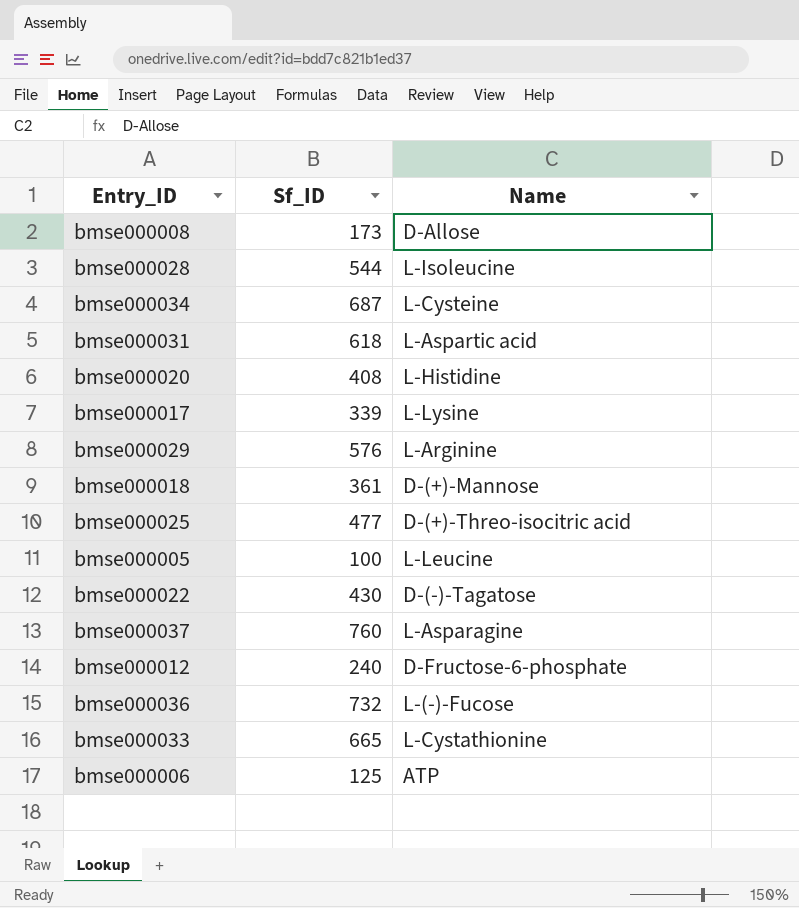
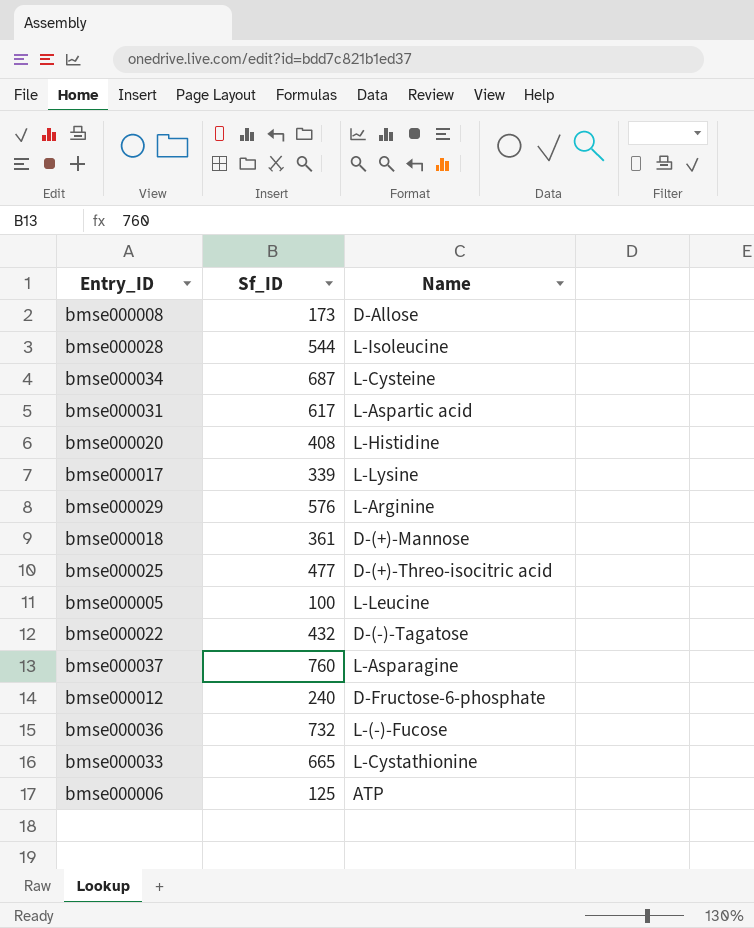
bmse000031 | Sf_ID: 618 -> 617
bmse000022 | Sf_ID: 430 -> 432

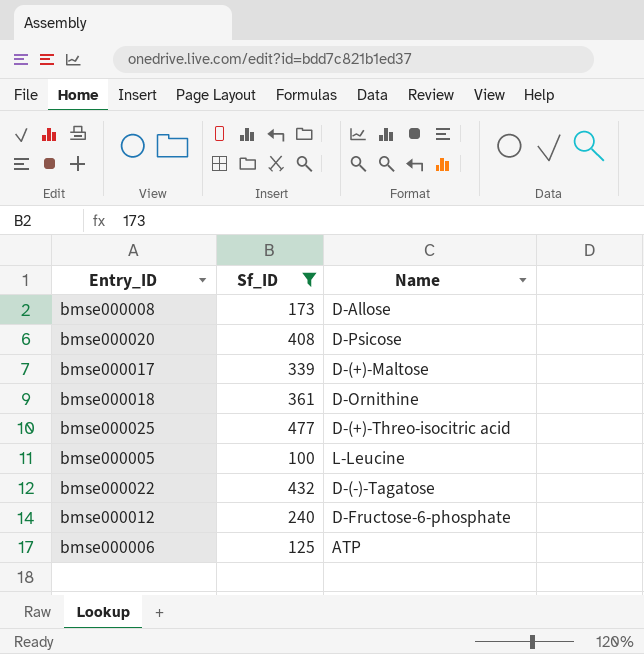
filter: none -> Sf_ID <= 477
bmse000020 | Name: L-Histidine -> D-Psicose
bmse000017 | Name: L-Lysine -> D-(+)-Maltose
bmse000018 | Name: D-(+)-Mannose -> D-Ornithine

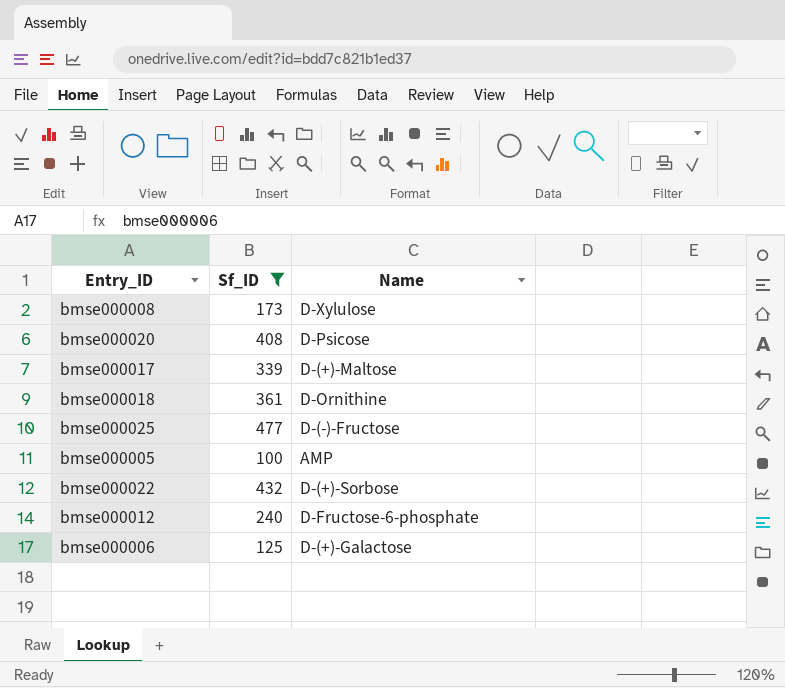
bmse000008 | Name: D-Allose -> D-Xylulose
bmse000025 | Name: D-(+)-Threo-isocitric acid -> D-(-)-Fructose
bmse000005 | Name: L-Leucine -> AMP
bmse000022 | Name: D-(-)-Tagatose -> D-(+)-Sorbose
bmse000006 | Name: ATP -> D-(+)-Galactose

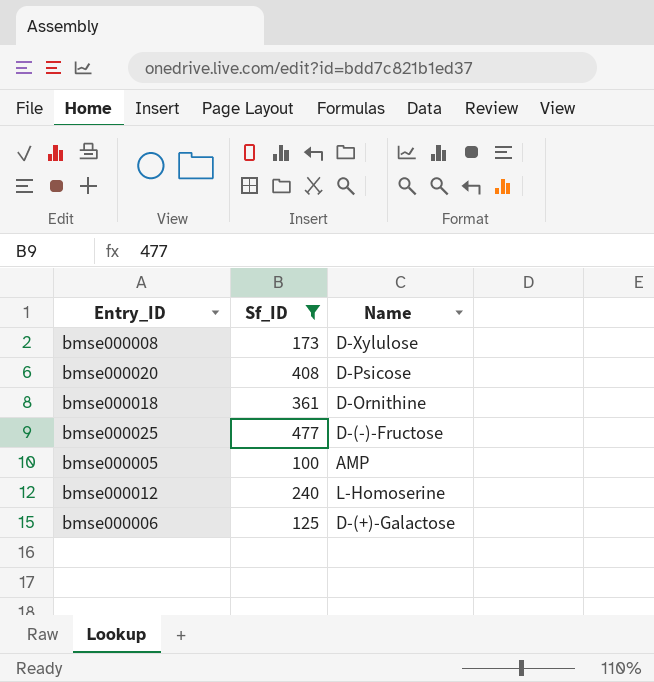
row bmse000017: 339 | D-(+)-Maltose -> none
row bmse000022: 432 | D-(+)-Sorbose -> none
bmse000012 | Name: D-Fructose-6-phosphate -> L-Homoserine

